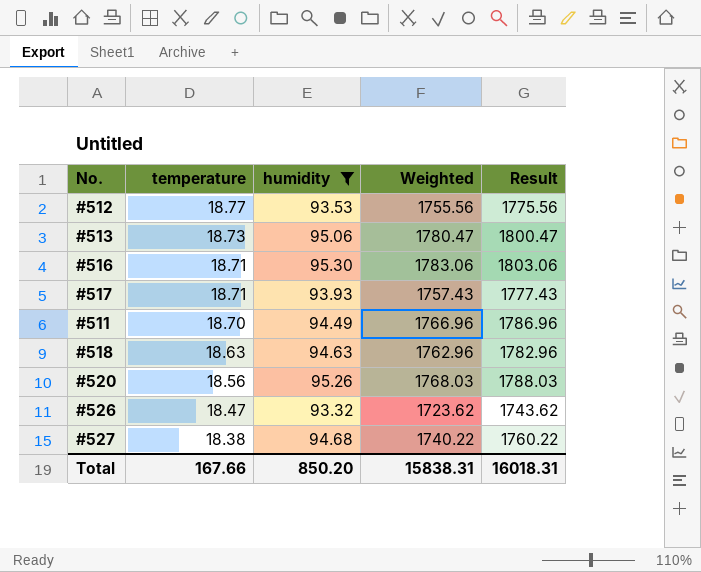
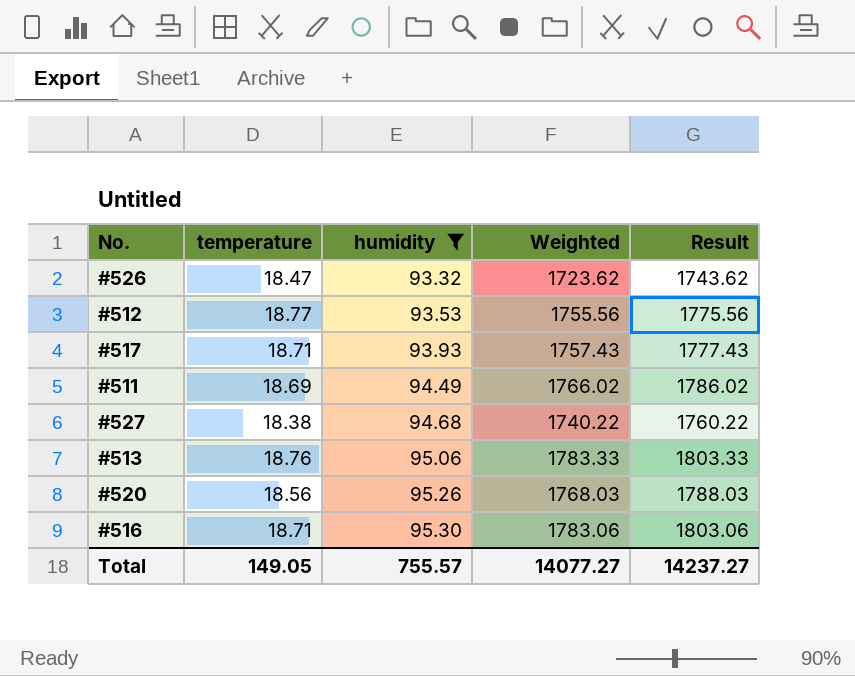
row order: temperature descending -> humidity ascending
row #518: 18.63 | 94.63 | 1762.96 | 1782.96 -> none
#511 | temperature: 18.70 -> 18.69
#511 | Weighted: 1766.96 -> 1766.02
#511 | Result: 1786.96 -> 1786.02
#513 | temperature: 18.73 -> 18.76
#513 | Weighted: 1780.47 -> 1783.33
#513 | Result: 1800.47 -> 1803.33
Total | temperature: 167.66 -> 149.05
Total | humidity: 850.20 -> 755.57
Total | Weighted: 15838.31 -> 14077.27
Total | Result: 16018.31 -> 14237.27

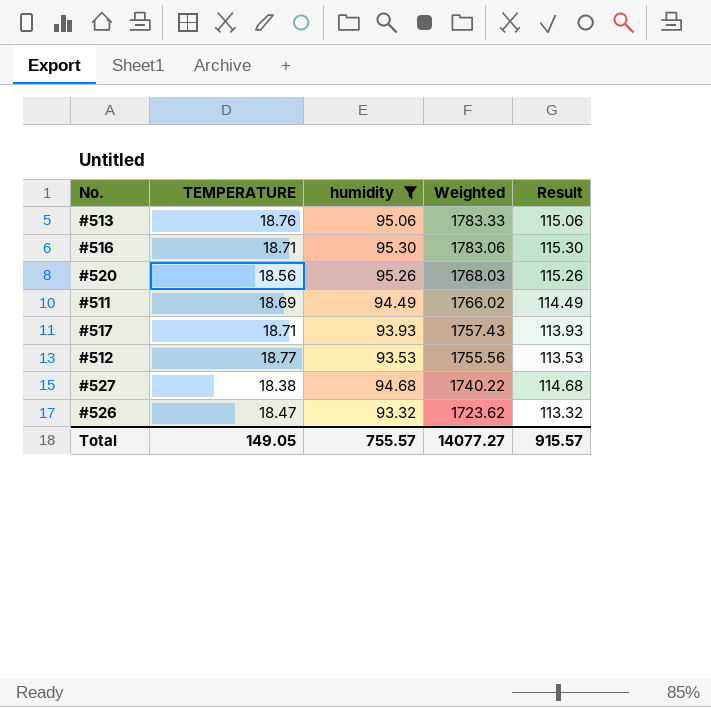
row order: humidity ascending -> Weighted descending
column name: temperature -> TEMPERATURE
column Result | formula: [Weighted] + 20 -> [humidity] + 20
Total | Result: 14237.27 -> 915.57

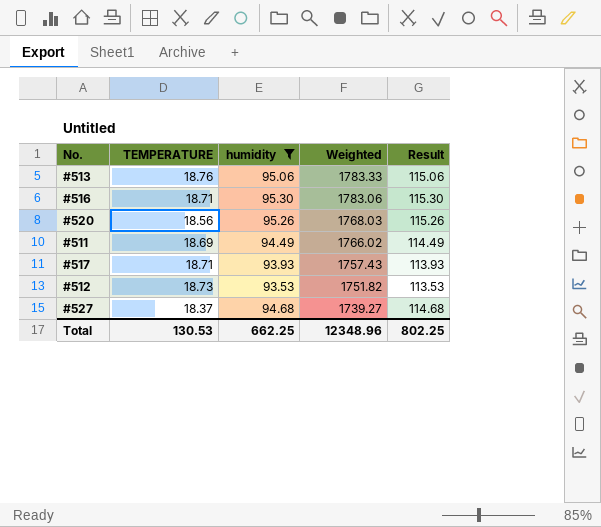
row #526: 18.47 | 93.32 | 1723.62 | 113.32 -> none
#512 | TEMPERATURE: 18.77 -> 18.73
#512 | Weighted: 1755.56 -> 1751.82
#527 | TEMPERATURE: 18.38 -> 18.37
#527 | Weighted: 1740.22 -> 1739.27
Total | TEMPERATURE: 149.05 -> 130.53
Total | humidity: 755.57 -> 662.25
Total | Weighted: 14077.27 -> 12348.96
Total | Result: 915.57 -> 802.25

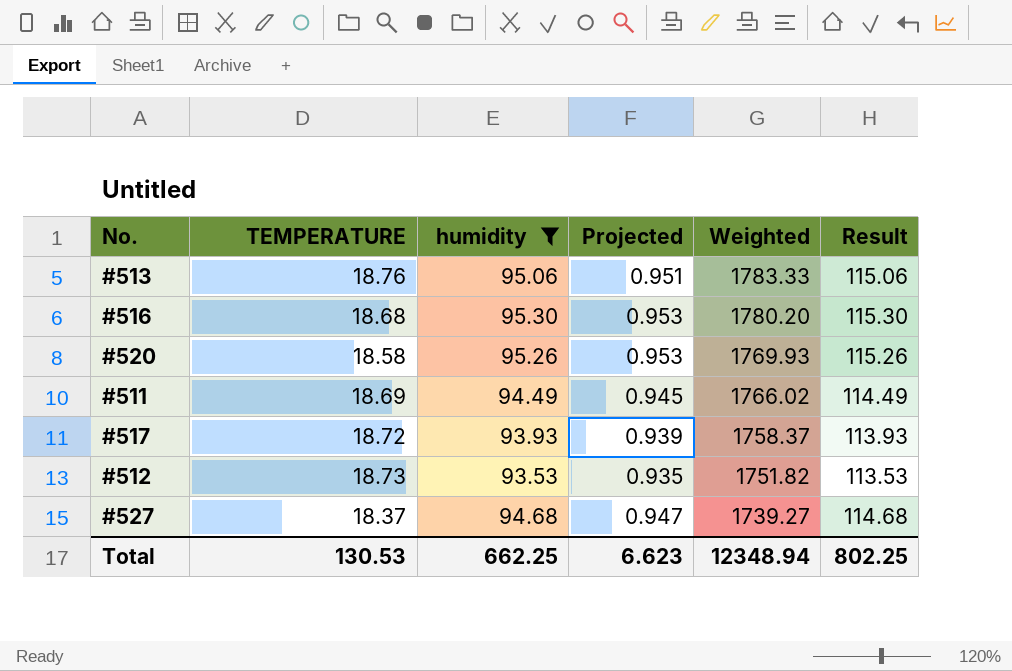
column Projected | formula: none -> [humidity] * 0.01
#516 | TEMPERATURE: 18.71 -> 18.68
#516 | Weighted: 1783.06 -> 1780.20
#520 | TEMPERATURE: 18.56 -> 18.58
#520 | Weighted: 1768.03 -> 1769.93
#517 | TEMPERATURE: 18.71 -> 18.72
#517 | Weighted: 1757.43 -> 1758.37
Total | Weighted: 12348.96 -> 12348.94

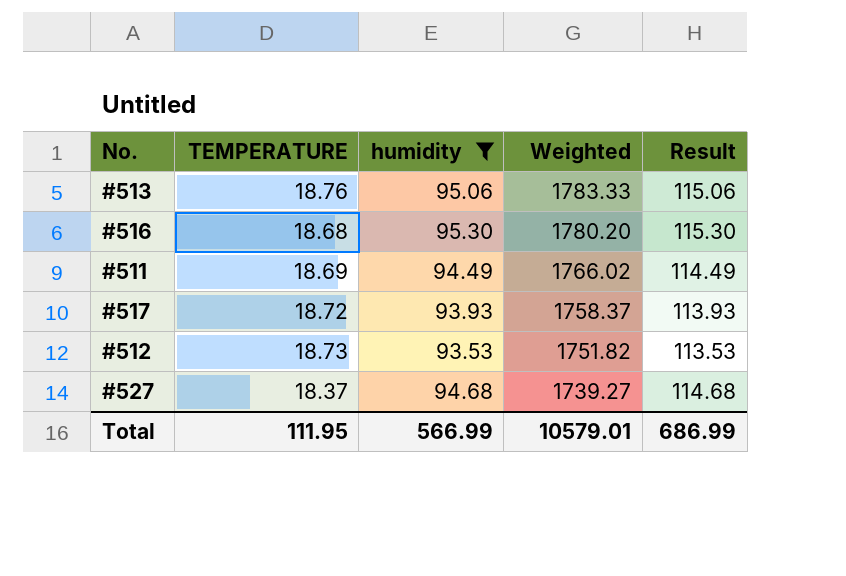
column Projected | formula: [humidity] * 0.01 -> none
row #520: 18.58 | 95.26 | 0.953 | 1769.93 | 115.26 -> none
Total | TEMPERATURE: 130.53 -> 111.95
Total | humidity: 662.25 -> 566.99
Total | Weighted: 12348.94 -> 10579.01
Total | Result: 802.25 -> 686.99

